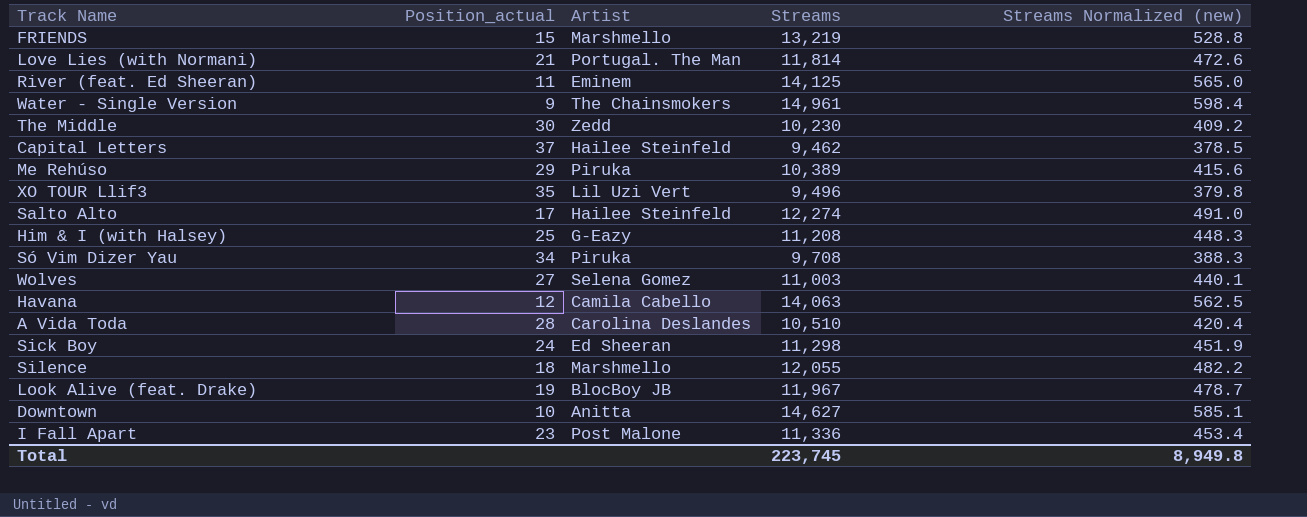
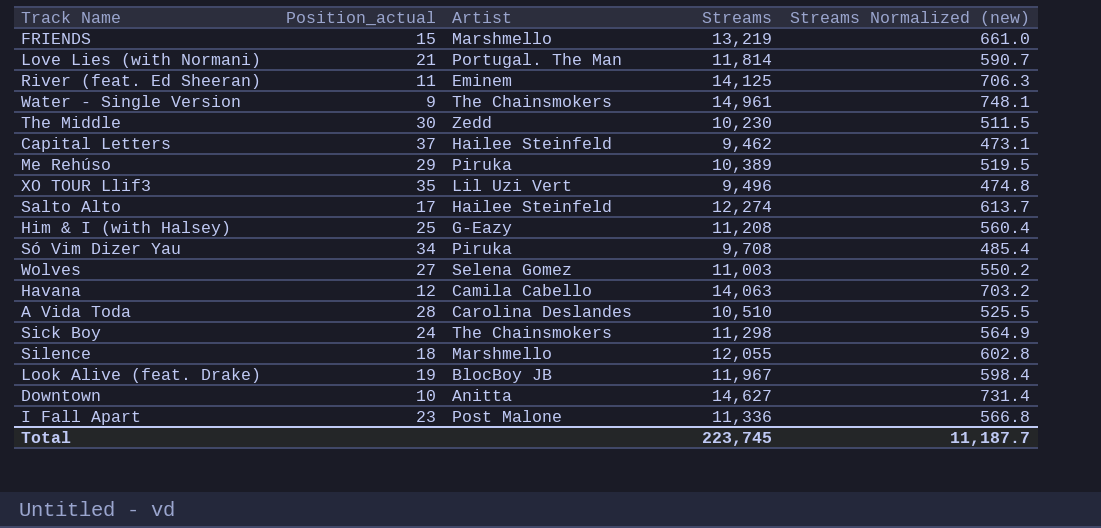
column Streams Normalized (new) | formula: [Streams] * 0.04 -> [Streams] * 0.05
Sick Boy | Artist: Ed Sheeran -> The Chainsmokers
Total | Streams Normalized (new): 8,949.8 -> 11,187.7

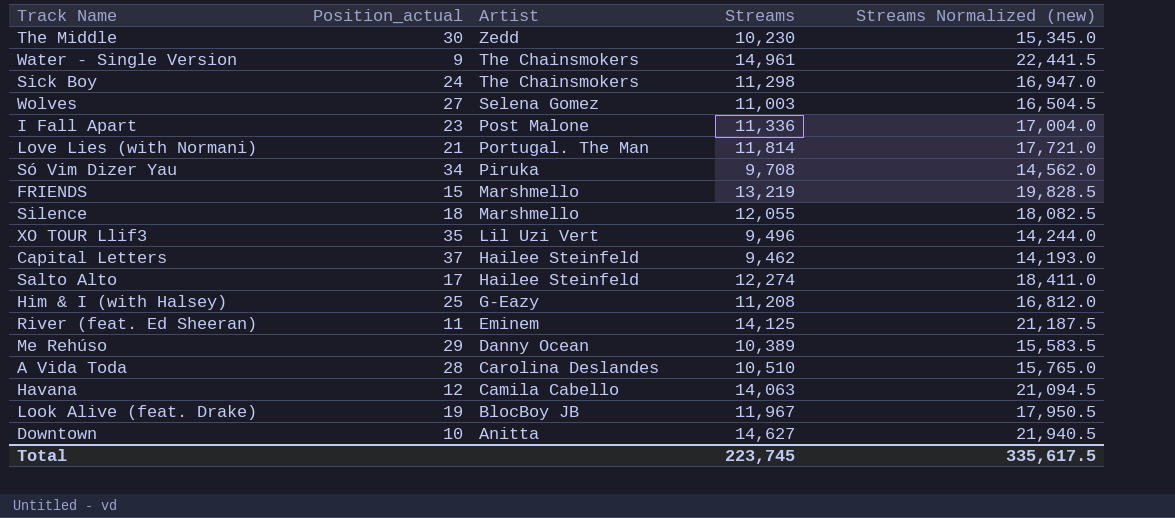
row order: none -> Artist descending
column Streams Normalized (new) | formula: [Streams] * 0.05 -> [Streams] * 1.5
Me Rehúso | Artist: Piruka -> Danny Ocean
Total | Streams Normalized (new): 11,187.7 -> 335,617.5

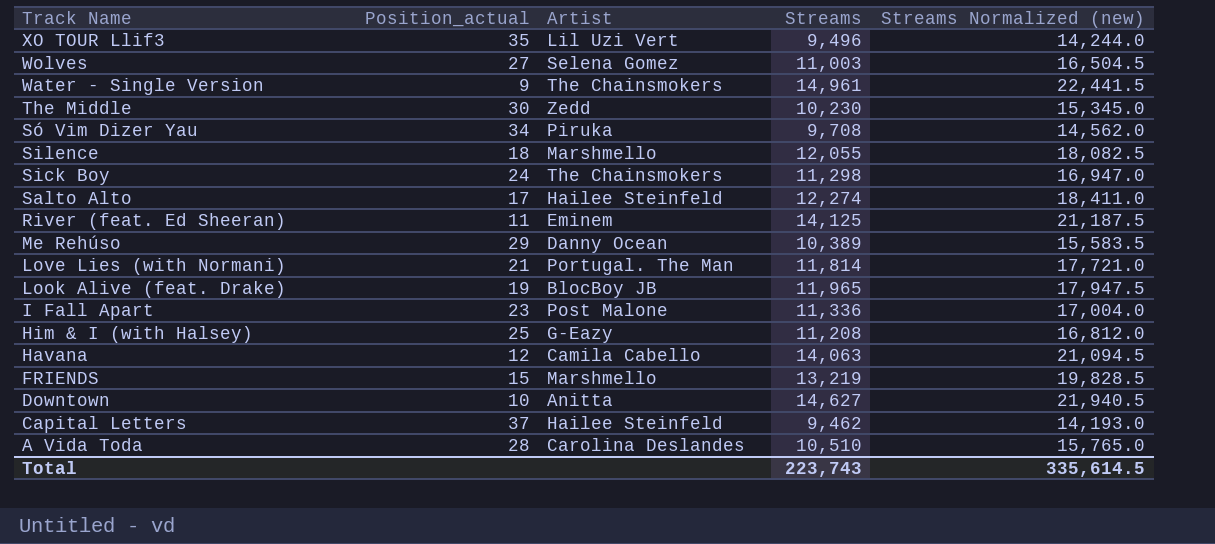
row order: Artist descending -> Track Name descending
Look Alive (feat. Drake) | Streams: 11,967 -> 11,965
Look Alive (feat. Drake) | Streams Normalized (new): 17,950.5 -> 17,947.5
Total | Streams: 223,745 -> 223,743
Total | Streams Normalized (new): 335,617.5 -> 335,614.5

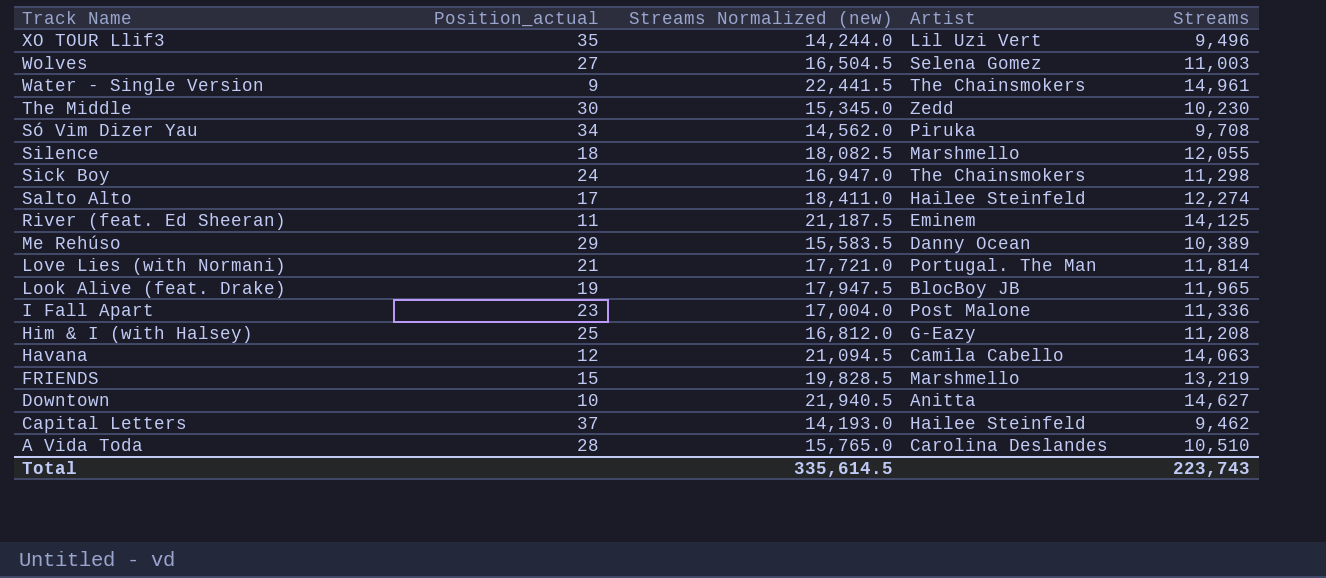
column Streams Normalized (new) | position: 5 -> 3

